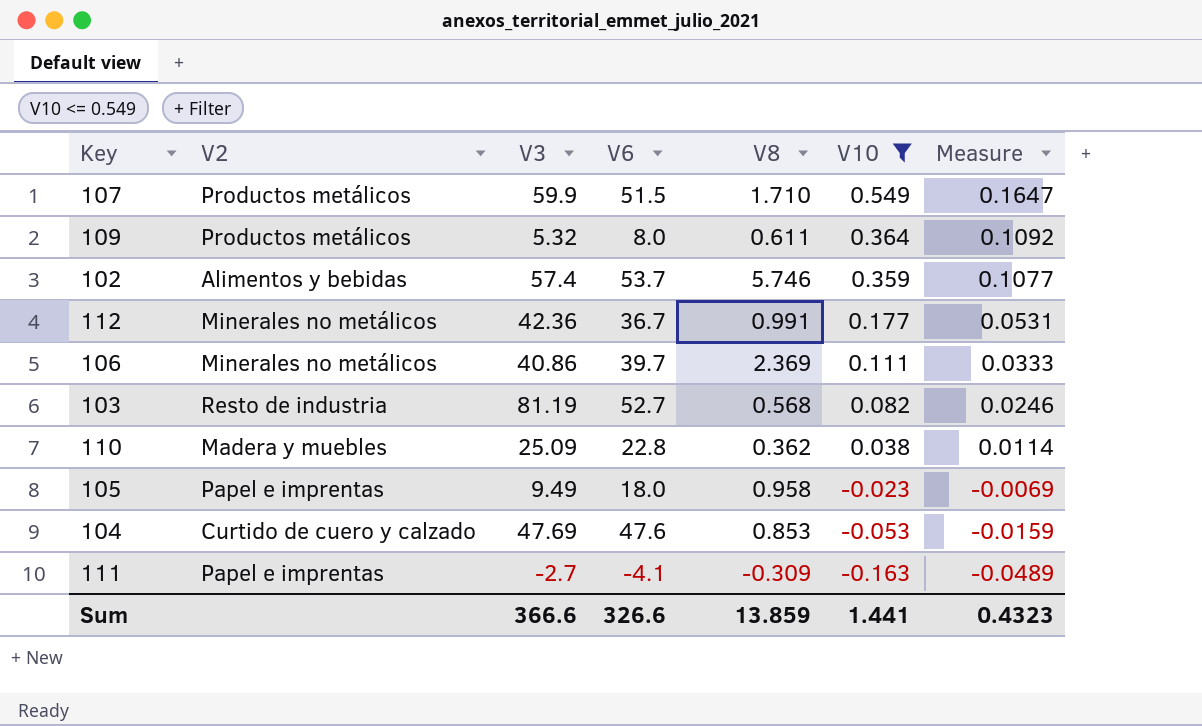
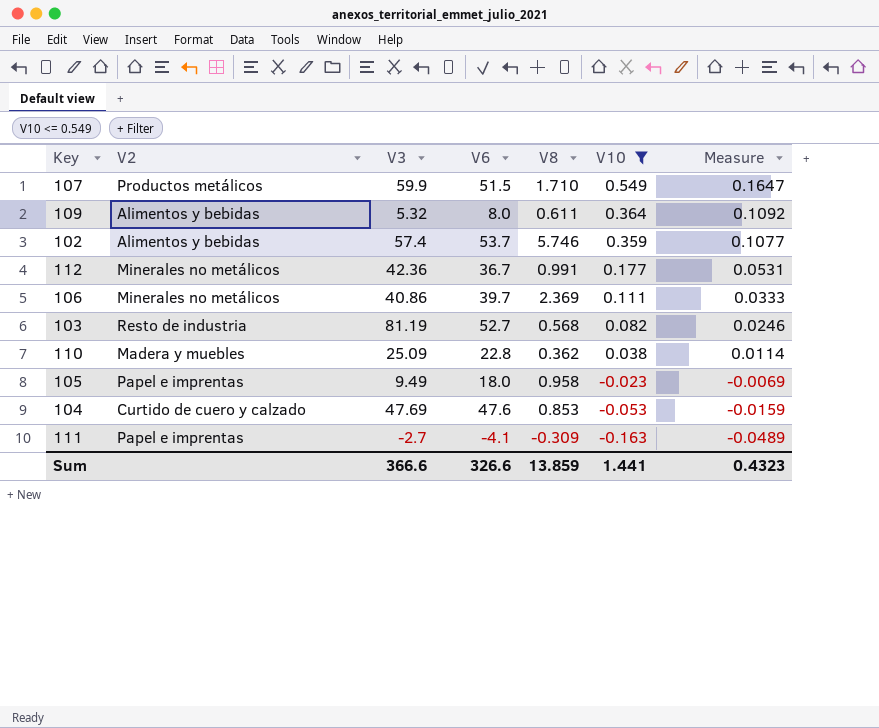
109 | V2: Productos metálicos -> Alimentos y bebidas

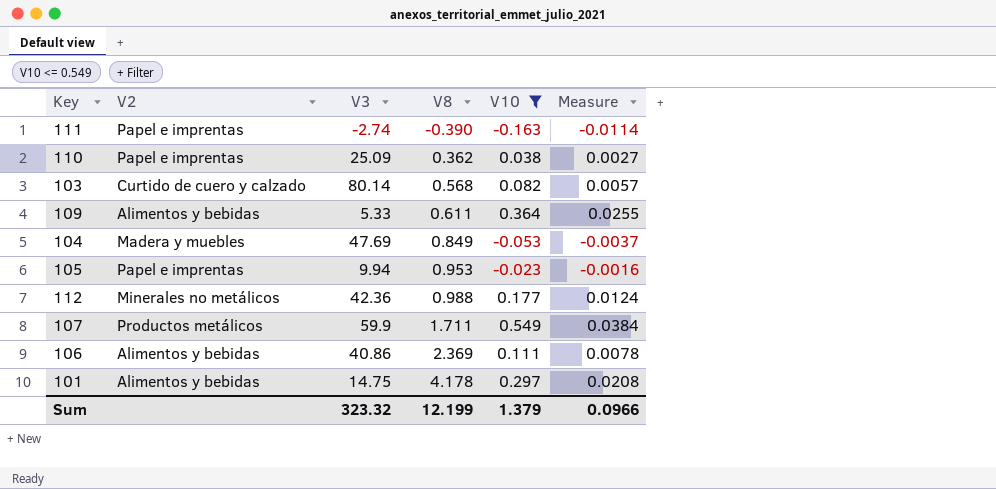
row order: V10 descending -> V8 ascending
column V6 | position: 4 -> none
column Measure | formula: [V10] * 0.3 -> [V10] * 0.07
row 102: Alimentos y bebidas | 57.4 | 53.7 | 5.746 | 0.359 | 0.1077 -> none
111 | V3: -2.7 -> -2.74
111 | V8: -0.309 -> -0.390
110 | V2: Madera y muebles -> Papel e imprentas
103 | V2: Resto de industria -> Curtido de cuero y calzado
103 | V3: 81.19 -> 80.14
109 | V3: 5.32 -> 5.33
104 | V2: Curtido de cuero y calzado -> Madera y muebles
104 | V8: 0.853 -> 0.849
105 | V3: 9.49 -> 9.94
105 | V8: 0.958 -> 0.953
112 | V8: 0.991 -> 0.988
107 | V8: 1.710 -> 1.711
106 | V2: Minerales no metálicos -> Alimentos y bebidas
row 101: none -> Alimentos y bebidas | 14.75 | 4.178 | 0.297 | 0.0208
Sum | V3: 366.6 -> 323.32
Sum | V8: 13.859 -> 12.199
Sum | V10: 1.441 -> 1.379
Sum | Measure: 0.4323 -> 0.0966

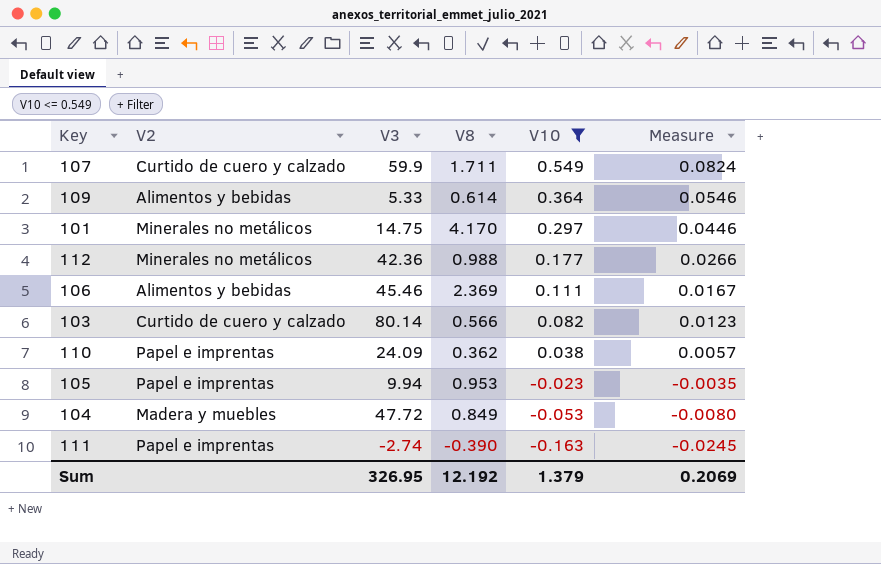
row order: V8 ascending -> V10 descending
column Measure | formula: [V10] * 0.07 -> [V10] * 0.15
107 | V2: Productos metálicos -> Curtido de cuero y calzado
109 | V8: 0.611 -> 0.614
101 | V2: Alimentos y bebidas -> Minerales no metálicos
101 | V8: 4.178 -> 4.170
106 | V3: 40.86 -> 45.46
103 | V8: 0.568 -> 0.566
110 | V3: 25.09 -> 24.09
104 | V3: 47.69 -> 47.72
Sum | V3: 323.32 -> 326.95
Sum | V8: 12.199 -> 12.192
Sum | Measure: 0.0966 -> 0.2069

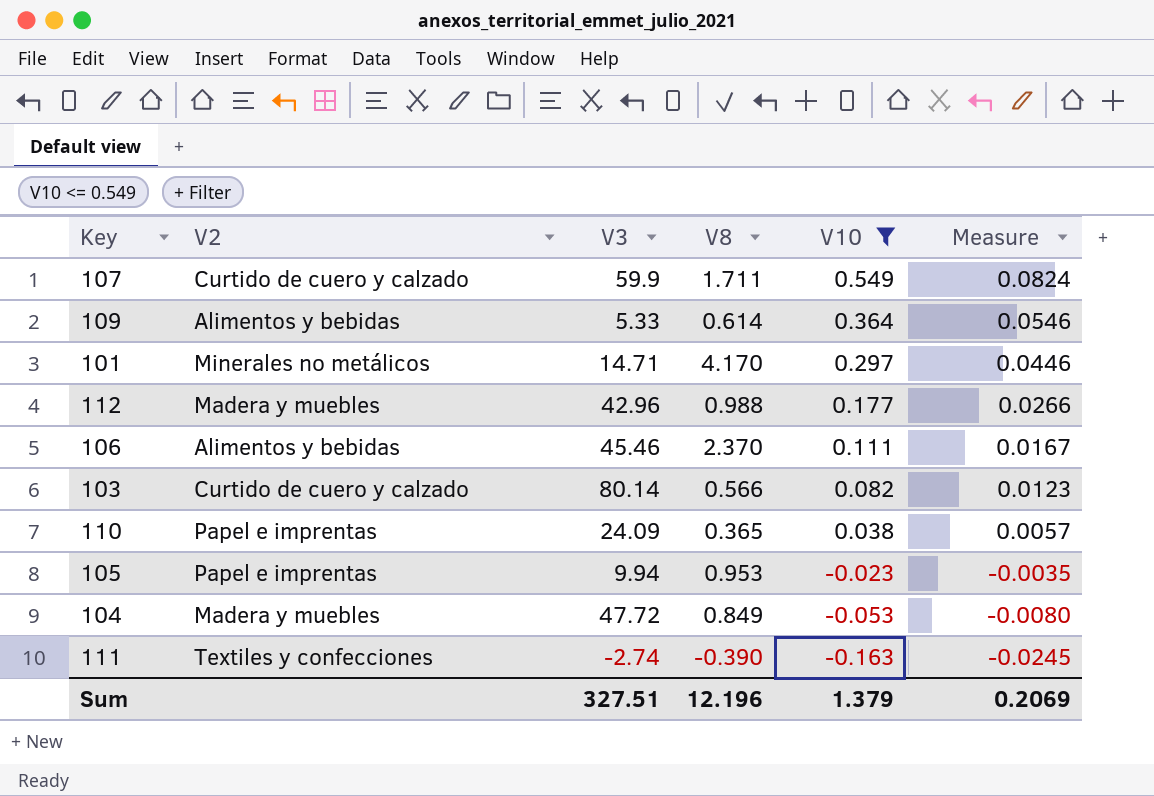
101 | V3: 14.75 -> 14.71
112 | V2: Minerales no metálicos -> Madera y muebles
112 | V3: 42.36 -> 42.96
106 | V8: 2.369 -> 2.370
110 | V8: 0.362 -> 0.365
111 | V2: Papel e imprentas -> Textiles y confecciones
Sum | V3: 326.95 -> 327.51
Sum | V8: 12.192 -> 12.196

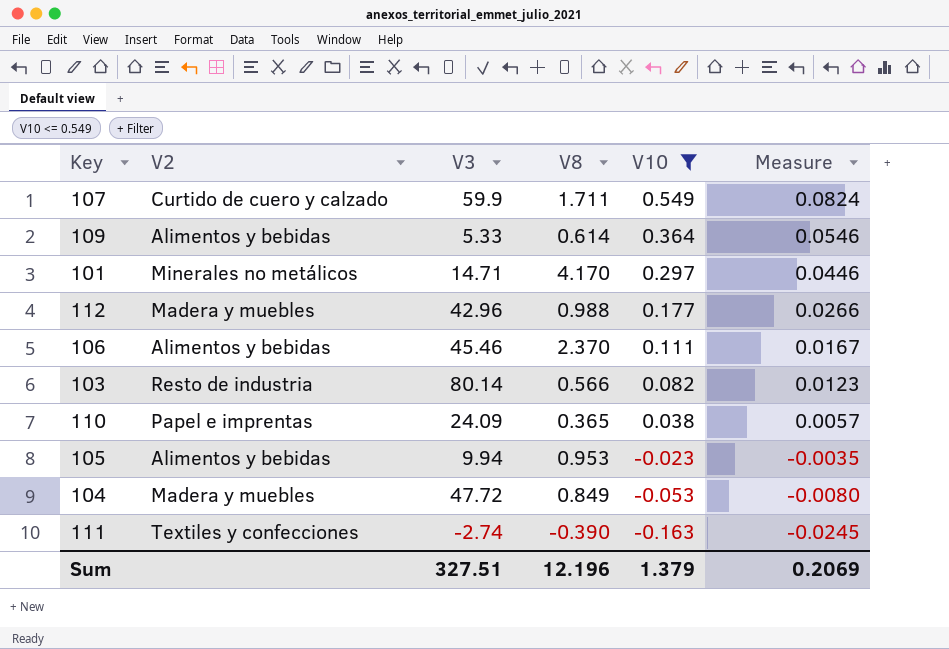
103 | V2: Curtido de cuero y calzado -> Resto de industria
105 | V2: Papel e imprentas -> Alimentos y bebidas

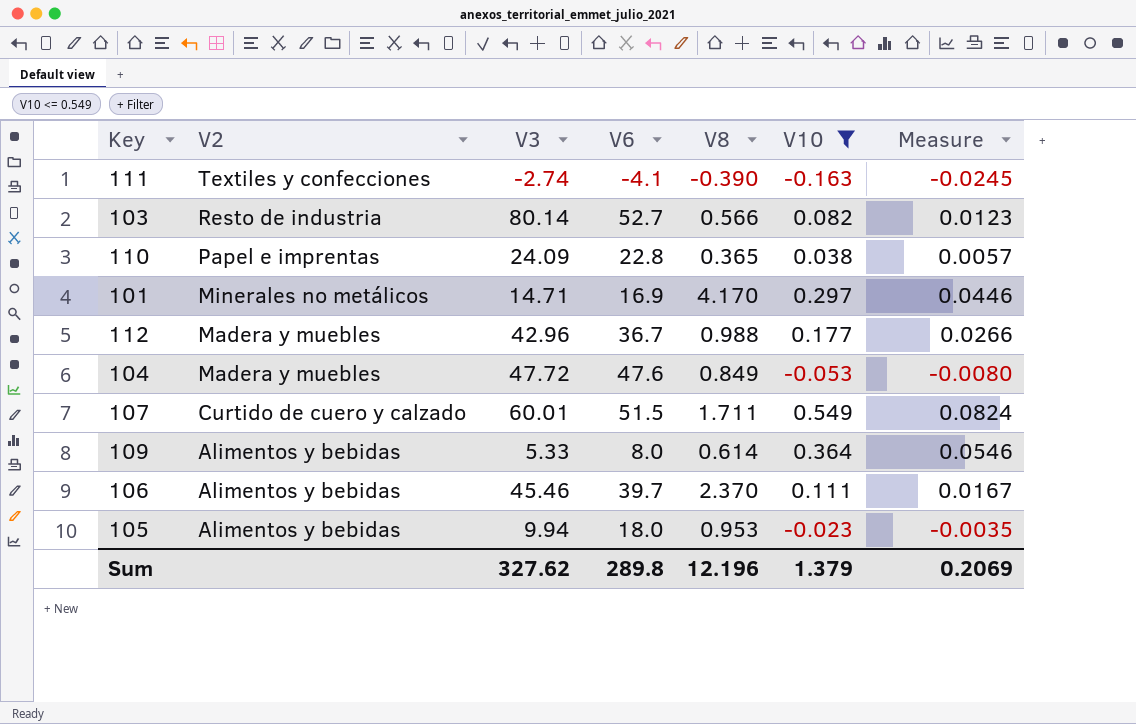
row order: V10 descending -> V2 descending
column V6 | position: none -> 4
107 | V3: 59.9 -> 60.01
Sum | V3: 327.51 -> 327.62

